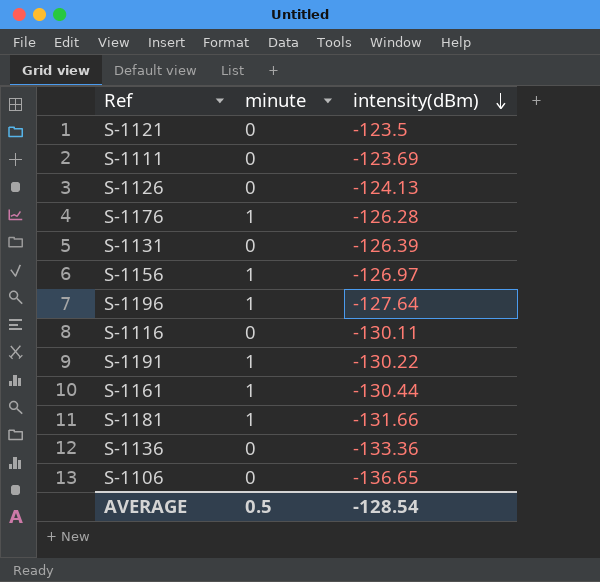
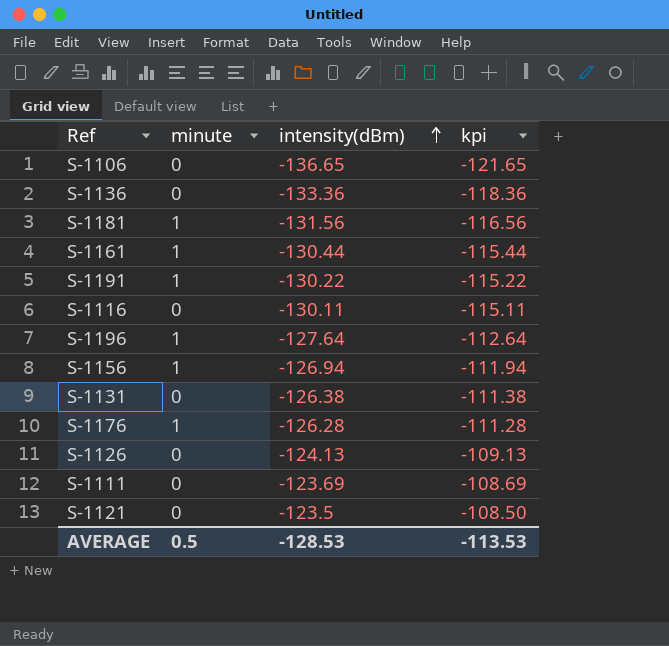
row order: intensity(dBm) descending -> intensity(dBm) ascending
column kpi | formula: none -> [intensity(dBm)] + 15
S-1181 | intensity(dBm): -131.66 -> -131.56
S-1156 | intensity(dBm): -126.97 -> -126.94
S-1131 | intensity(dBm): -126.39 -> -126.38
AVERAGE | intensity(dBm): -128.54 -> -128.53

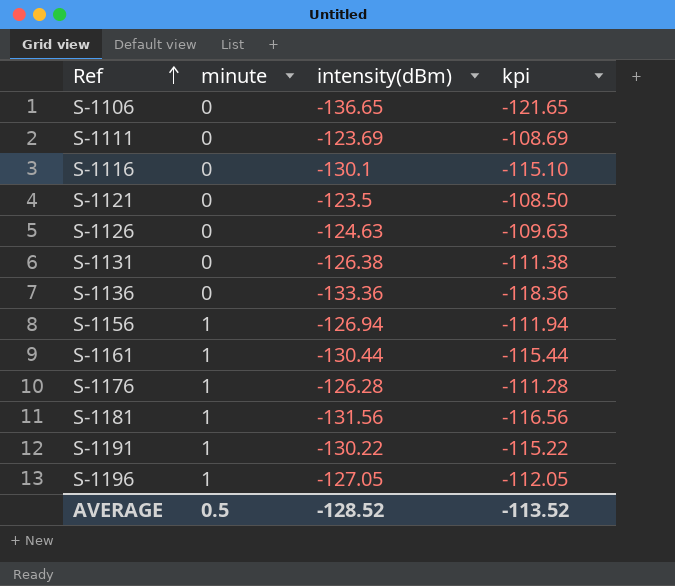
row order: intensity(dBm) ascending -> Ref ascending
S-1116 | intensity(dBm): -130.11 -> -130.1
S-1116 | kpi: -115.11 -> -115.10
S-1126 | intensity(dBm): -124.13 -> -124.63
S-1126 | kpi: -109.13 -> -109.63
S-1196 | intensity(dBm): -127.64 -> -127.05
S-1196 | kpi: -112.64 -> -112.05
AVERAGE | intensity(dBm): -128.53 -> -128.52
AVERAGE | kpi: -113.53 -> -113.52

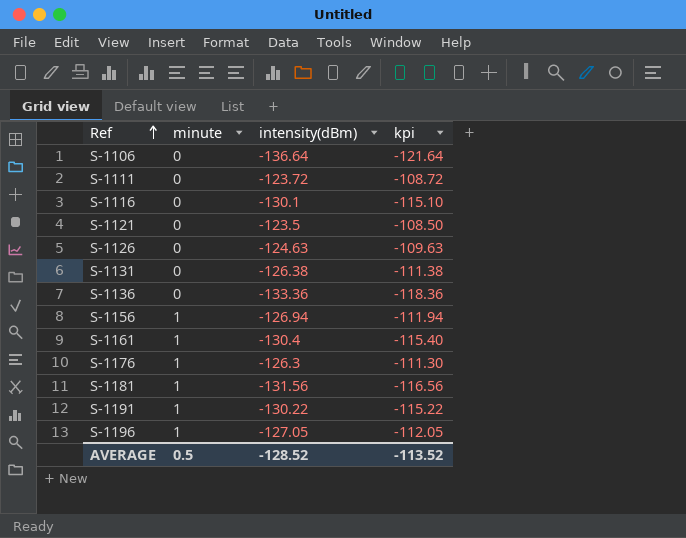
S-1106 | intensity(dBm): -136.65 -> -136.64
S-1106 | kpi: -121.65 -> -121.64
S-1111 | intensity(dBm): -123.69 -> -123.72
S-1111 | kpi: -108.69 -> -108.72
S-1161 | intensity(dBm): -130.44 -> -130.4
S-1161 | kpi: -115.44 -> -115.40
S-1176 | intensity(dBm): -126.28 -> -126.3
S-1176 | kpi: -111.28 -> -111.30

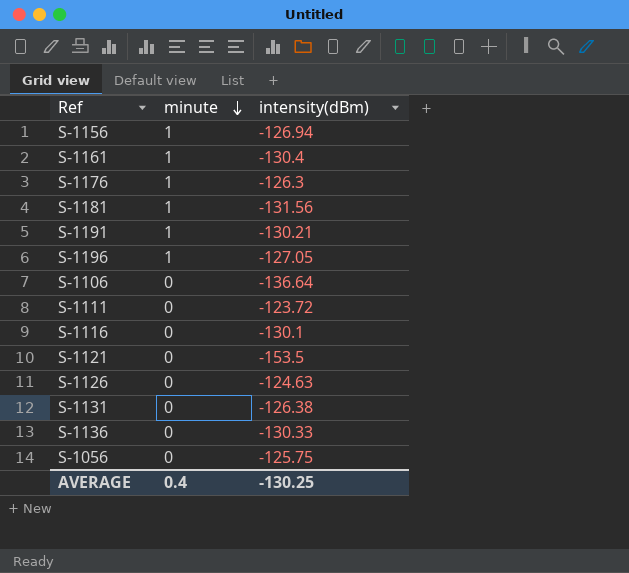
row order: Ref ascending -> minute descending
column kpi | formula: [intensity(dBm)] + 15 -> none
S-1191 | intensity(dBm): -130.22 -> -130.21
S-1121 | intensity(dBm): -123.5 -> -153.5
S-1136 | intensity(dBm): -133.36 -> -130.33
row S-1056: none -> 0 | -125.75
AVERAGE | minute: 0.5 -> 0.4
AVERAGE | intensity(dBm): -128.52 -> -130.25

